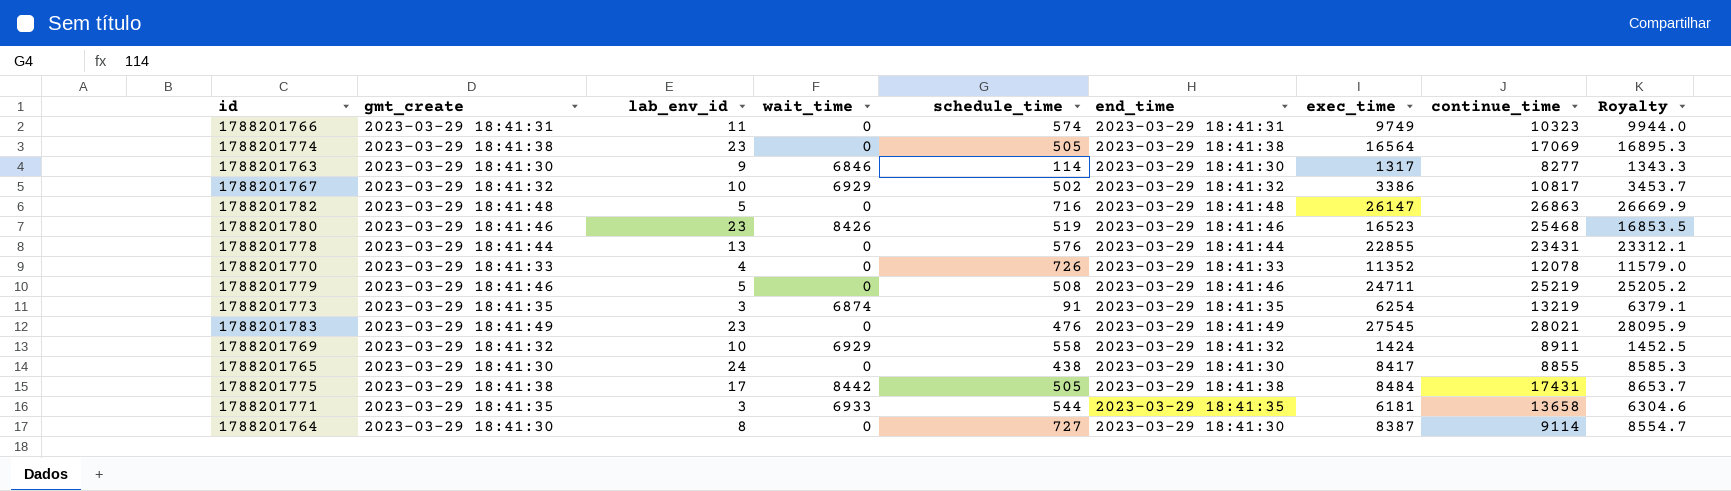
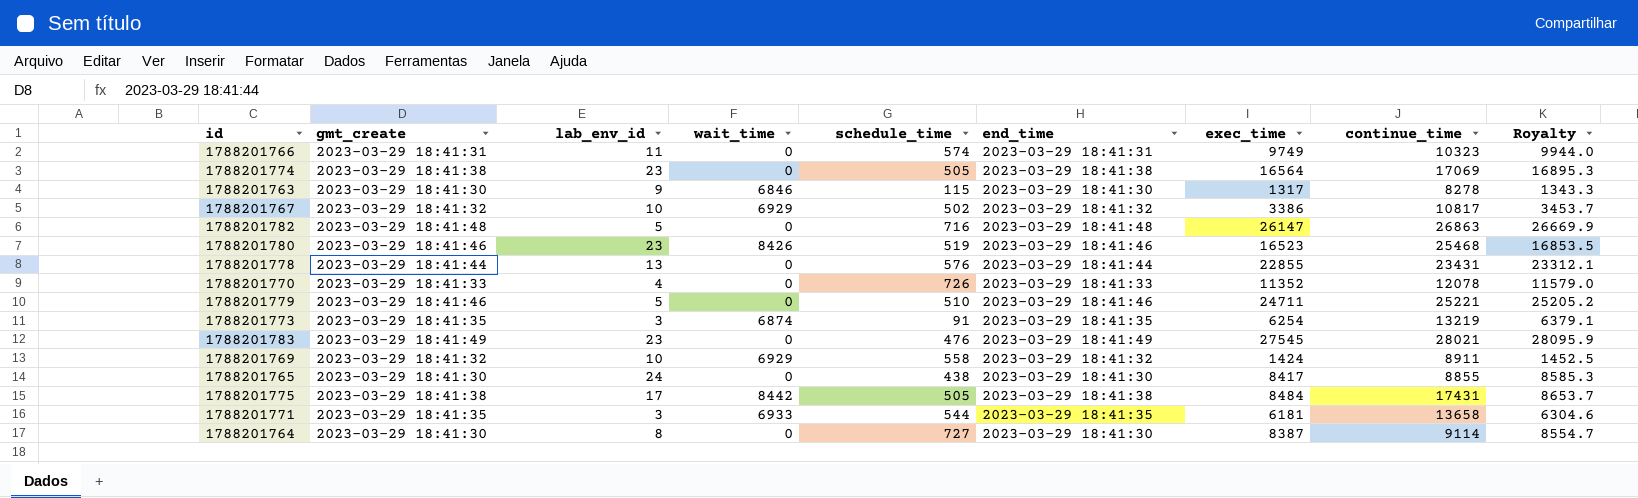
1788201763 | schedule_time: 114 -> 115
1788201763 | continue_time: 8277 -> 8278
1788201779 | schedule_time: 508 -> 510
1788201779 | continue_time: 25219 -> 25221

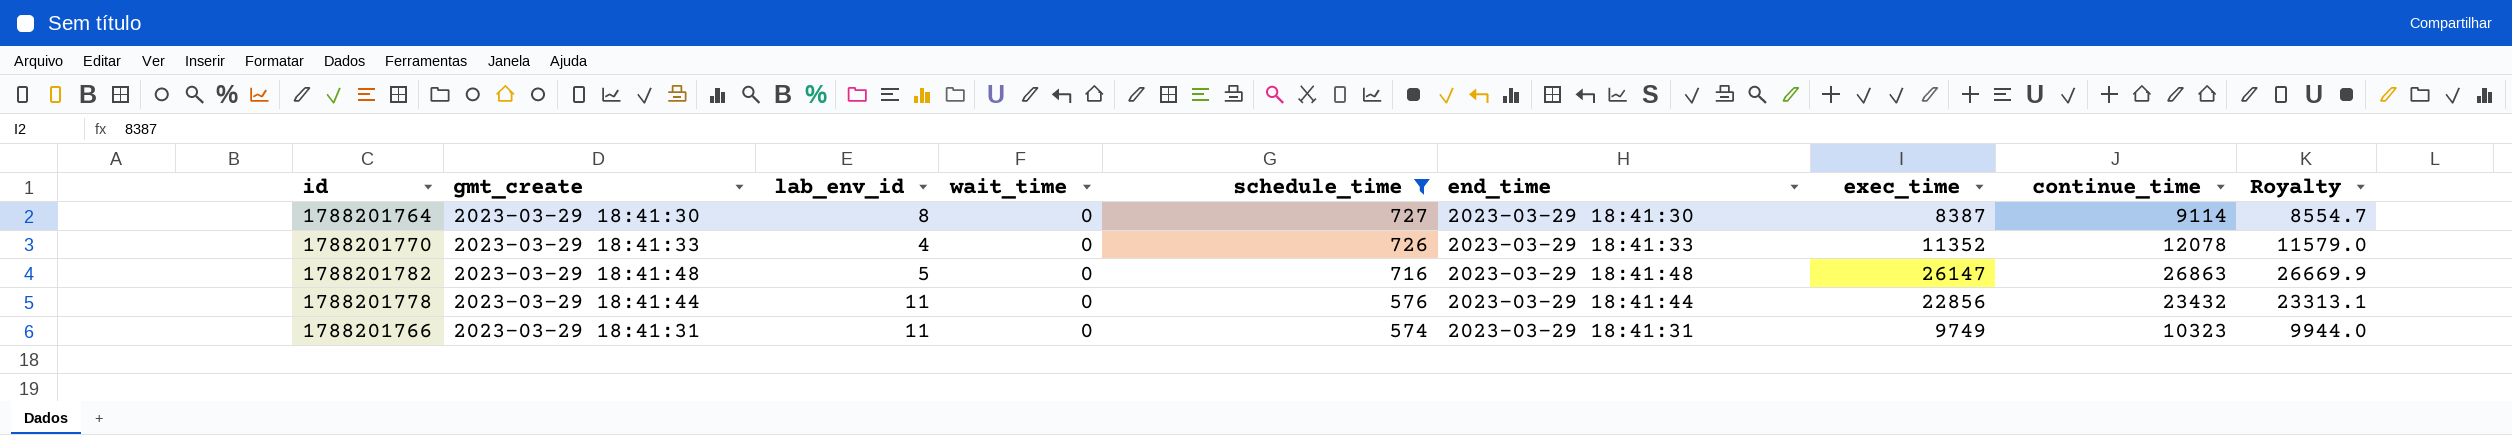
filter: none -> schedule_time >= 574
row order: none -> schedule_time descending
1788201778 | lab_env_id: 13 -> 11
1788201778 | exec_time: 22855 -> 22856
1788201778 | continue_time: 23431 -> 23432
1788201778 | Royalty: 23312.1 -> 23313.1

